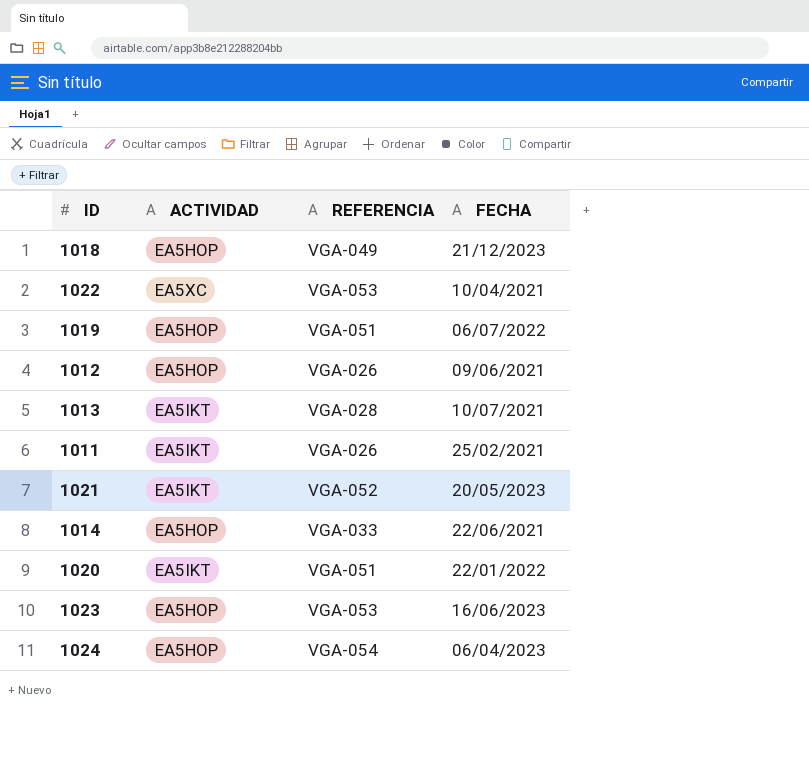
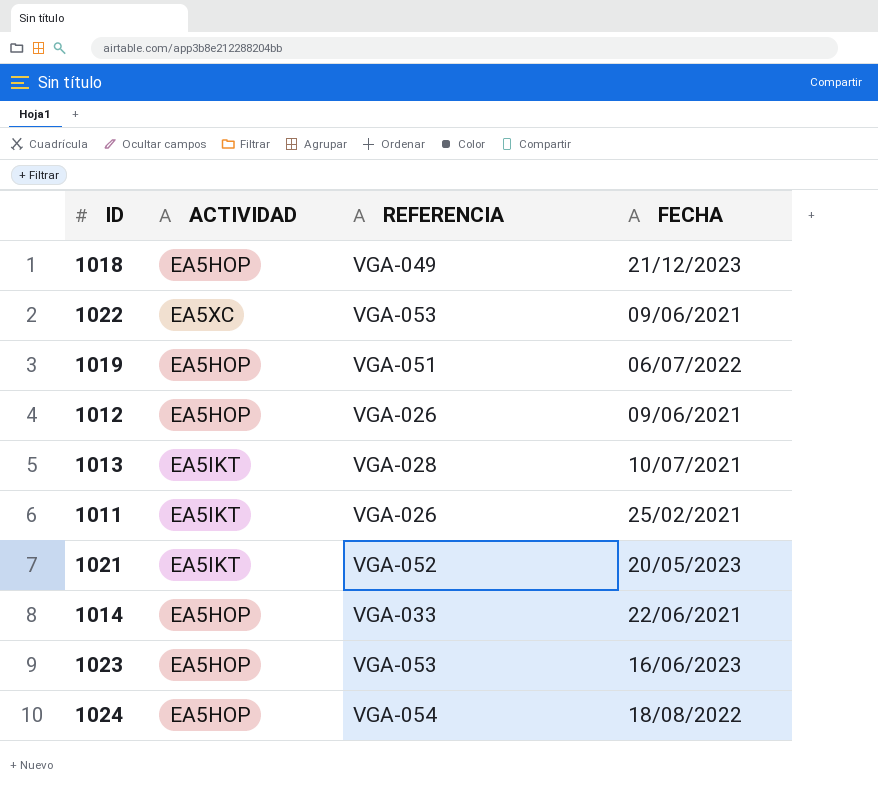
row 1020: EA5IKT | VGA-051 | 22/01/2022 -> none
1022 | FECHA: 10/04/2021 -> 09/06/2021
1024 | FECHA: 06/04/2023 -> 18/08/2022

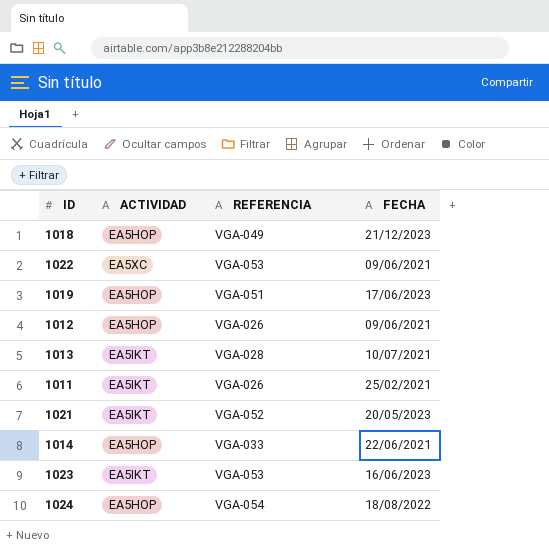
1019 | FECHA: 06/07/2022 -> 17/06/2023
1023 | ACTIVIDAD: EA5HOP -> EA5IKT

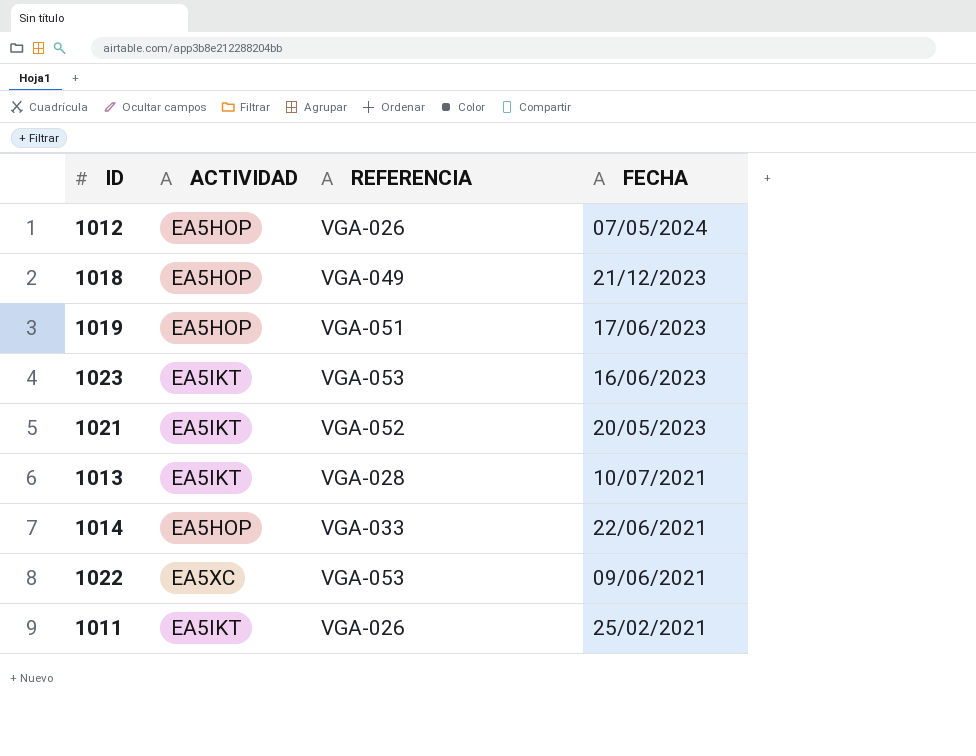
row order: none -> FECHA descending
row 1024: EA5HOP | VGA-054 | 18/08/2022 -> none
1012 | FECHA: 09/06/2021 -> 07/05/2024

